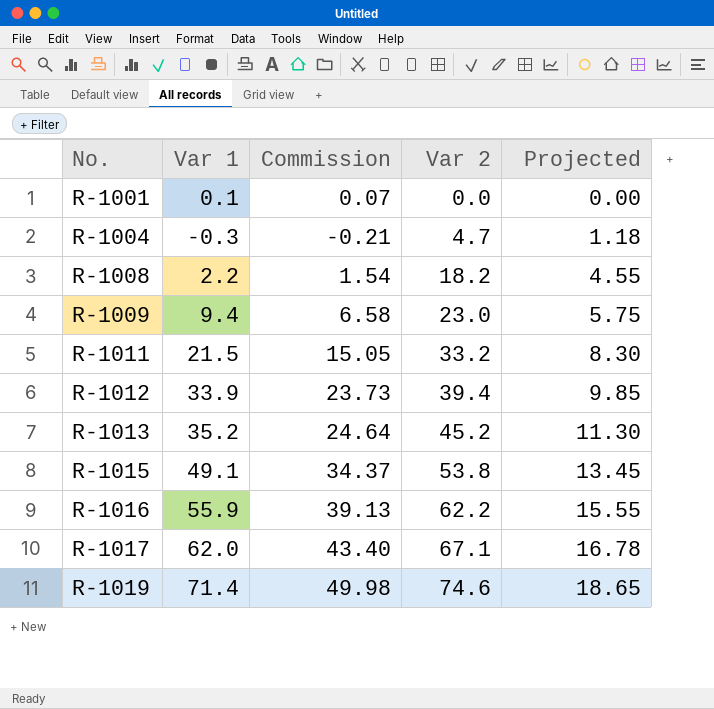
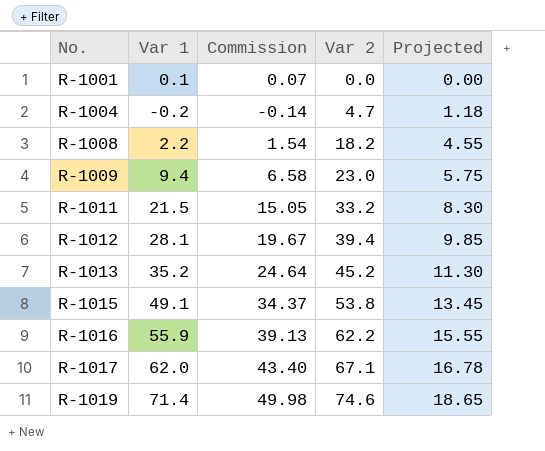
R-1004 | Var 1: -0.3 -> -0.2
R-1004 | Commission: -0.21 -> -0.14
R-1012 | Var 1: 33.9 -> 28.1
R-1012 | Commission: 23.73 -> 19.67

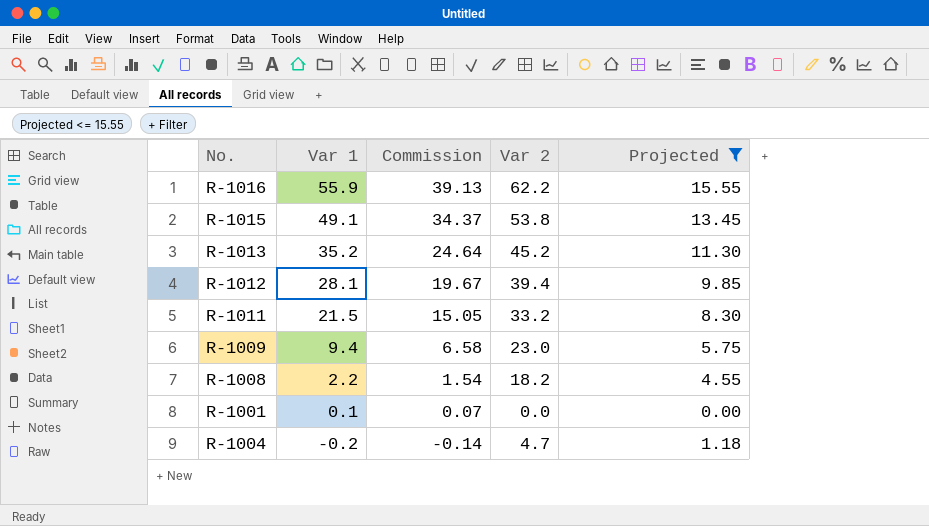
filter: none -> Projected <= 15.55
row order: No. ascending -> Var 1 descending

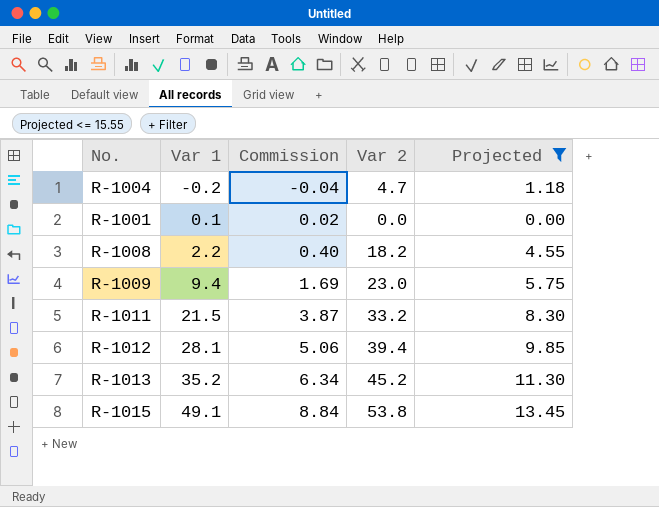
row order: Var 1 descending -> Var 1 ascending
column Commission | formula: [Var 1] * 0.7 -> [Var 1] * 0.18
row R-1016: 55.9 | 39.13 | 62.2 | 15.55 -> none

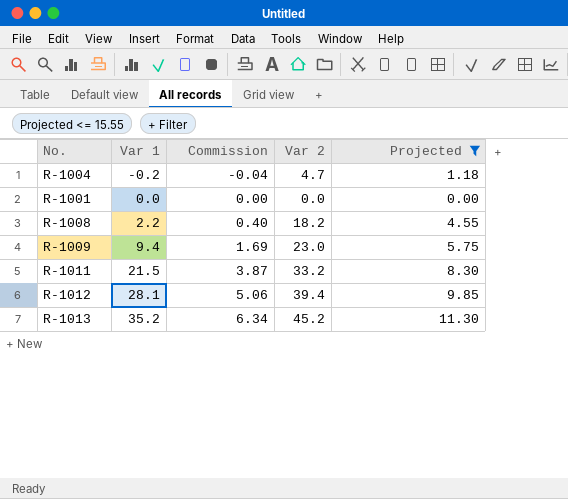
row R-1015: 49.1 | 8.84 | 53.8 | 13.45 -> none
R-1001 | Var 1: 0.1 -> 0.0
R-1001 | Commission: 0.02 -> 0.00

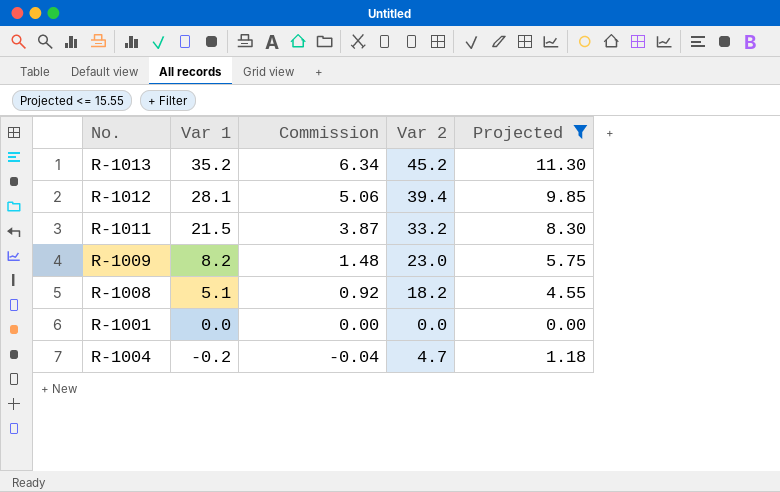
row order: Var 1 ascending -> Var 1 descending
R-1009 | Var 1: 9.4 -> 8.2
R-1009 | Commission: 1.69 -> 1.48
R-1008 | Var 1: 2.2 -> 5.1
R-1008 | Commission: 0.40 -> 0.92

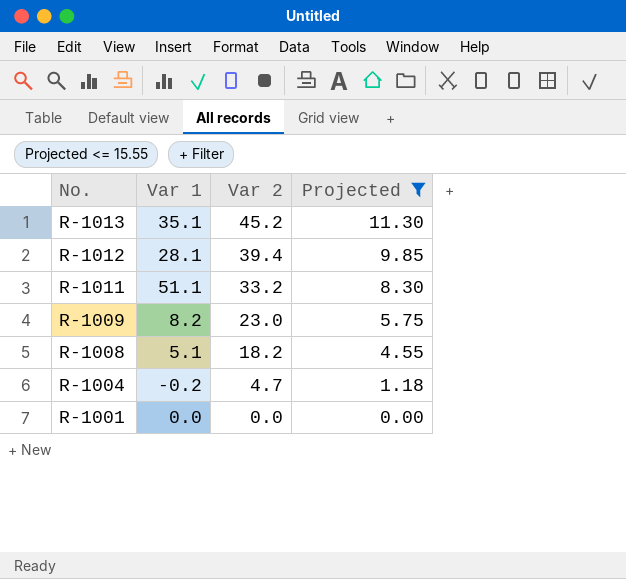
row order: Var 1 descending -> No. descending
column Commission | formula: [Var 1] * 0.18 -> none
R-1013 | Var 1: 35.2 -> 35.1
R-1011 | Var 1: 21.5 -> 51.1

